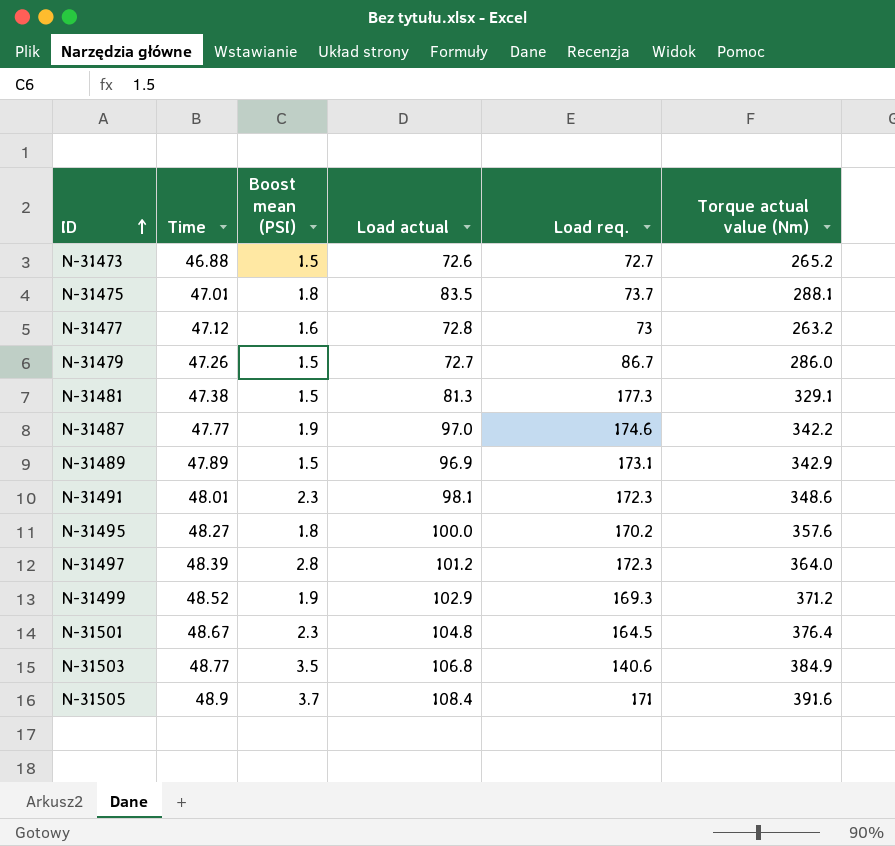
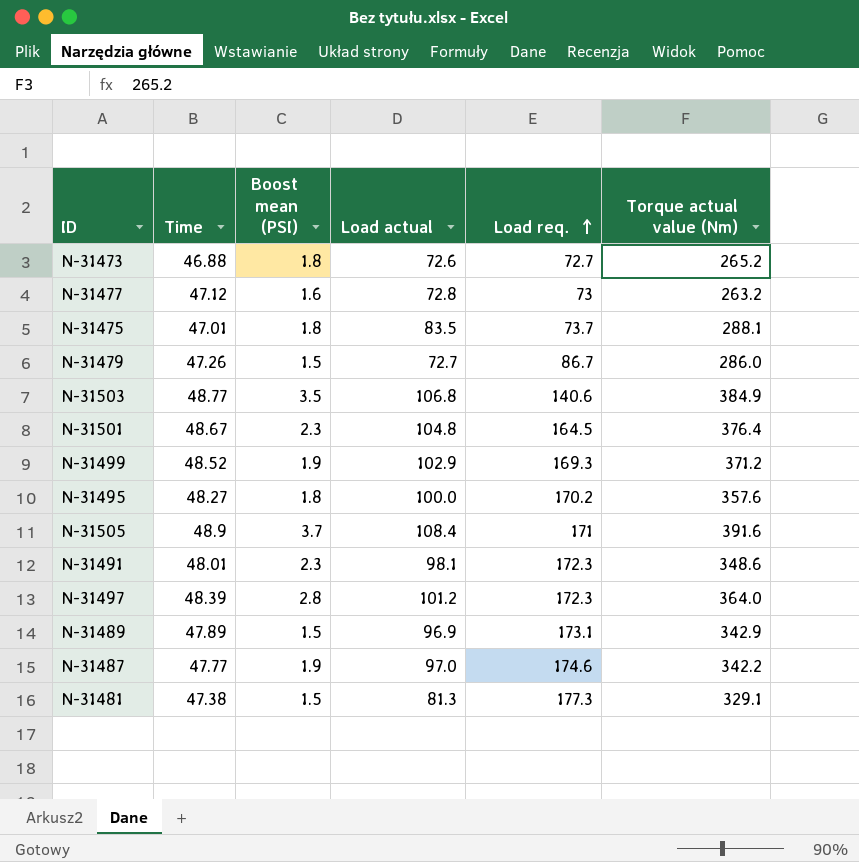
row order: ID ascending -> Load req. ascending
N-31473 | Boost mean (PSI): 1.5 -> 1.8

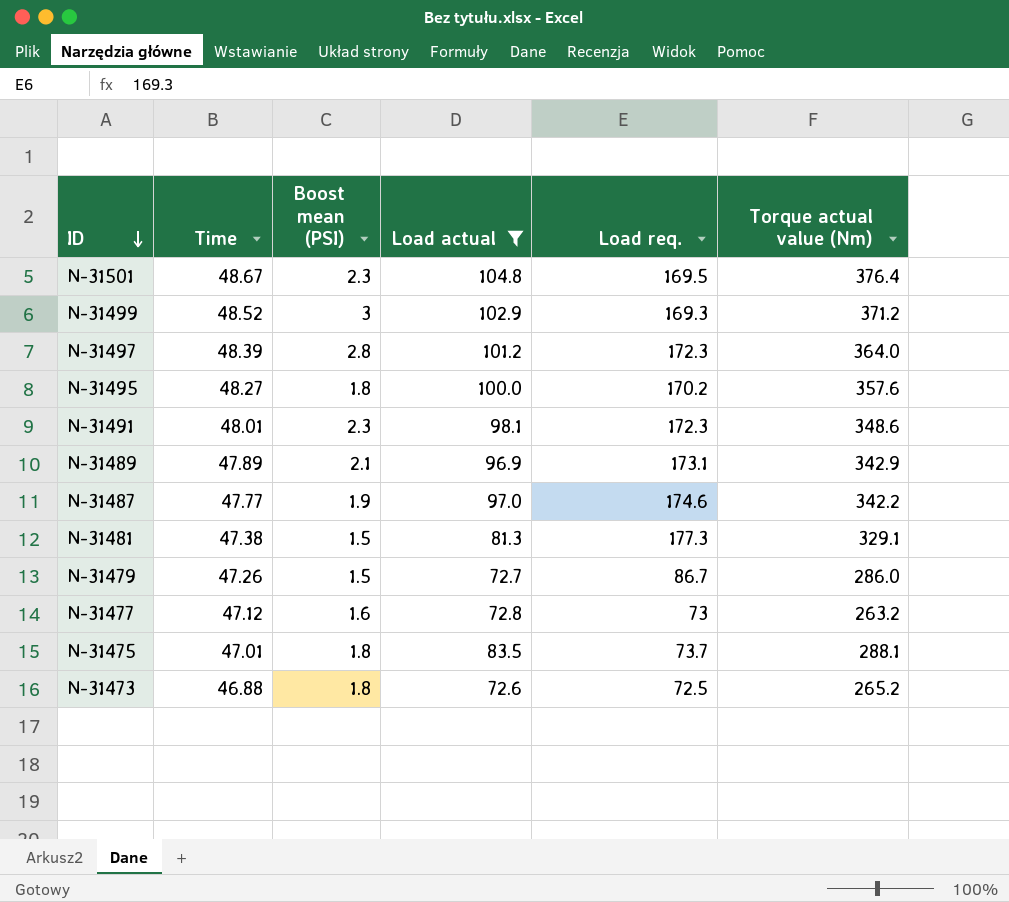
filter: none -> Load actual <= 104.8
row order: Load req. ascending -> ID descending
N-31501 | Load req.: 164.5 -> 169.5
N-31499 | Boost mean (PSI): 1.9 -> 3
N-31489 | Boost mean (PSI): 1.5 -> 2.1
N-31473 | Load req.: 72.7 -> 72.5

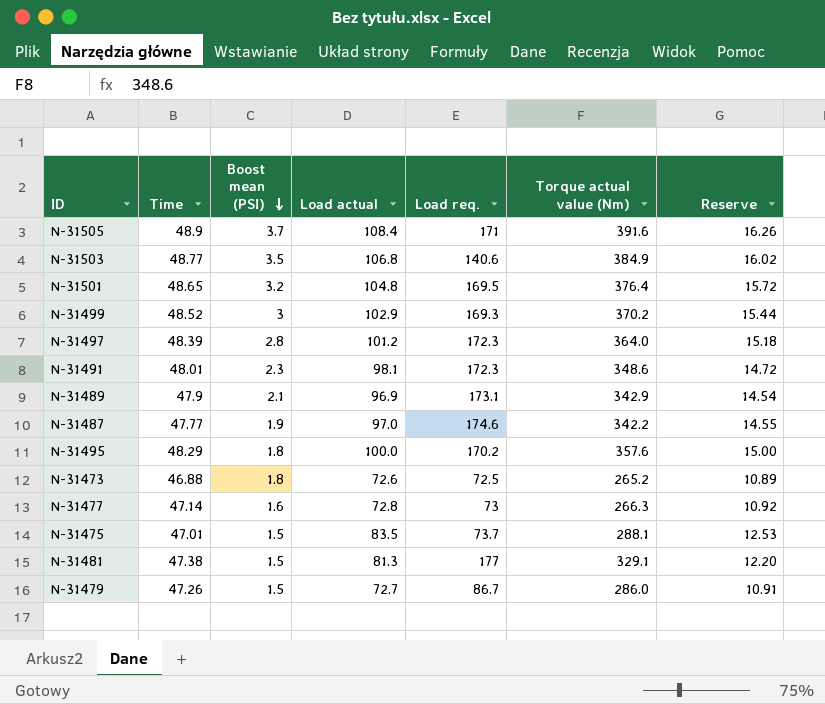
filter: Load actual <= 104.8 -> none
row order: ID descending -> Boost mean (PSI) descending
column Reserve | formula: none -> [Load actual] * 0.15
N-31501 | Time: 48.67 -> 48.65
N-31501 | Boost mean (PSI): 2.3 -> 3.2
N-31499 | Torque actual value (Nm): 371.2 -> 370.2
N-31489 | Time: 47.89 -> 47.9
N-31495 | Time: 48.27 -> 48.29
N-31477 | Time: 47.12 -> 47.14
N-31477 | Torque actual value (Nm): 263.2 -> 266.3
N-31475 | Boost mean (PSI): 1.8 -> 1.5
N-31481 | Load req.: 177.3 -> 177

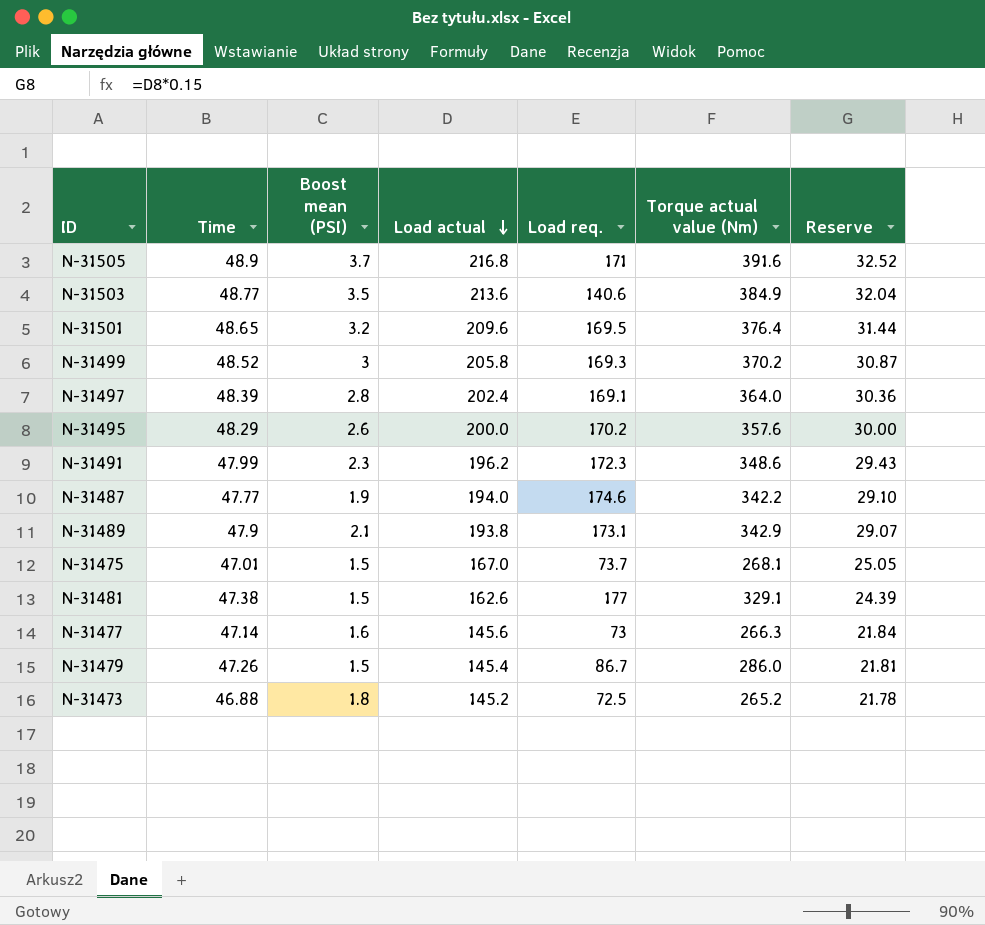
row order: Boost mean (PSI) descending -> Load actual descending
N-31505 | Load actual: 108.4 -> 216.8
N-31505 | Reserve: 16.26 -> 32.52
N-31503 | Load actual: 106.8 -> 213.6
N-31503 | Reserve: 16.02 -> 32.04
N-31501 | Load actual: 104.8 -> 209.6
N-31501 | Reserve: 15.72 -> 31.44
N-31499 | Load actual: 102.9 -> 205.8
N-31499 | Reserve: 15.44 -> 30.87
N-31497 | Load actual: 101.2 -> 202.4
N-31497 | Load req.: 172.3 -> 169.1
N-31497 | Reserve: 15.18 -> 30.36
N-31495 | Boost mean (PSI): 1.8 -> 2.6
N-31495 | Load actual: 100.0 -> 200.0
N-31495 | Reserve: 15.00 -> 30.00
N-31491 | Time: 48.01 -> 47.99
N-31491 | Load actual: 98.1 -> 196.2
N-31491 | Reserve: 14.72 -> 29.43
N-31487 | Load actual: 97.0 -> 194.0
N-31487 | Reserve: 14.55 -> 29.10
N-31489 | Load actual: 96.9 -> 193.8
N-31489 | Reserve: 14.54 -> 29.07
N-31475 | Load actual: 83.5 -> 167.0
N-31475 | Torque actual value (Nm): 288.1 -> 268.1
N-31475 | Reserve: 12.53 -> 25.05
N-31481 | Load actual: 81.3 -> 162.6
N-31481 | Reserve: 12.20 -> 24.39
N-31477 | Load actual: 72.8 -> 145.6
N-31477 | Reserve: 10.92 -> 21.84
N-31479 | Load actual: 72.7 -> 145.4
N-31479 | Reserve: 10.91 -> 21.81
N-31473 | Load actual: 72.6 -> 145.2
N-31473 | Reserve: 10.89 -> 21.78

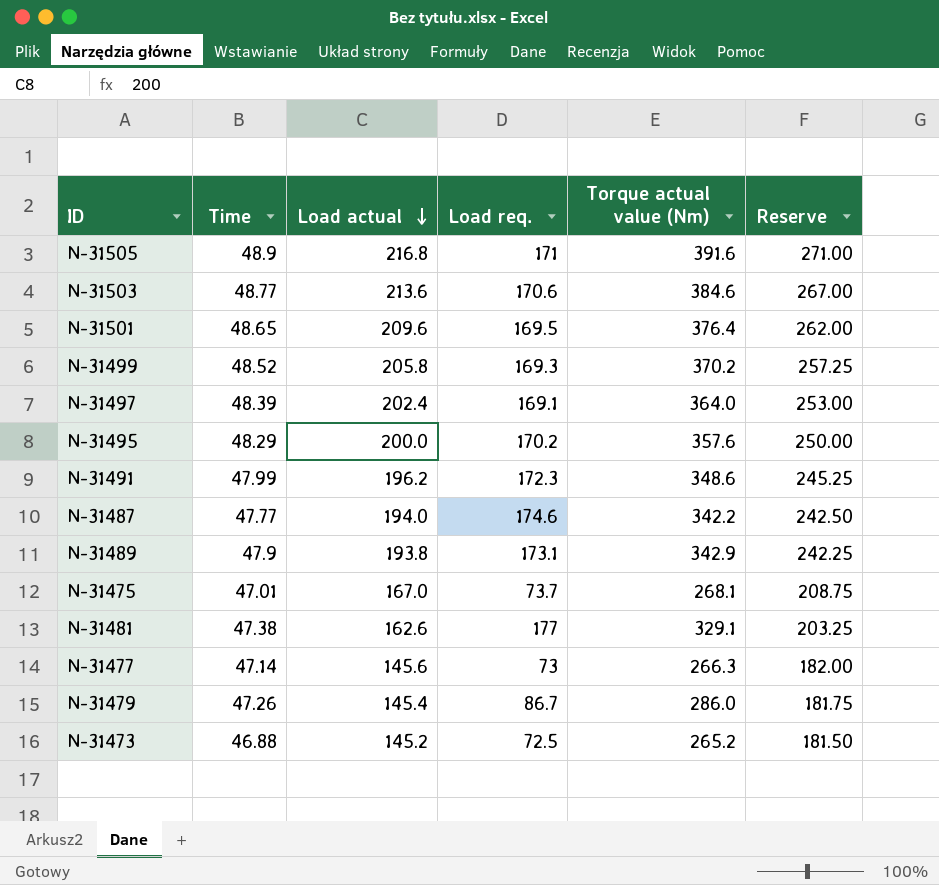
column Boost mean (PSI) | position: 3 -> none
column Reserve | formula: [Load actual] * 0.15 -> [Load actual] * 1.25
N-31503 | Load req.: 140.6 -> 170.6
N-31503 | Torque actual value (Nm): 384.9 -> 384.6

